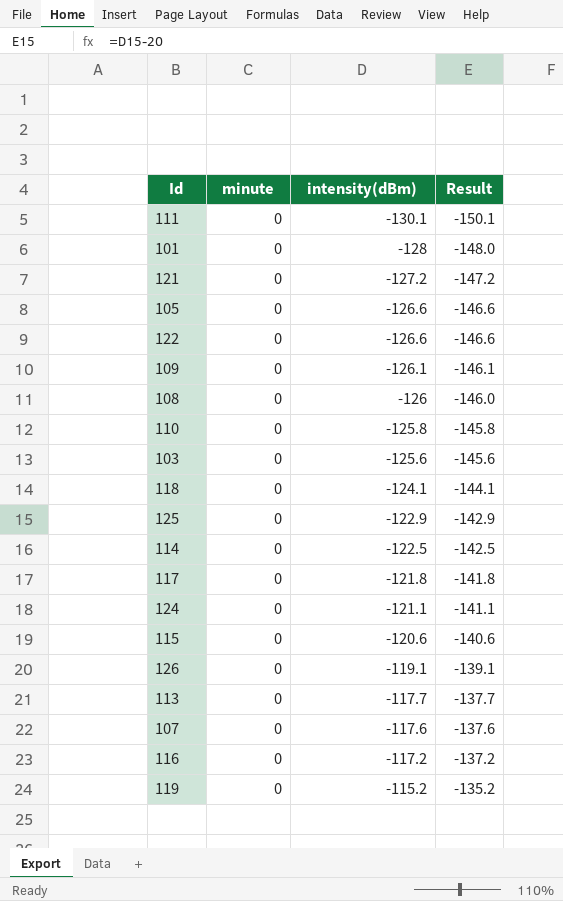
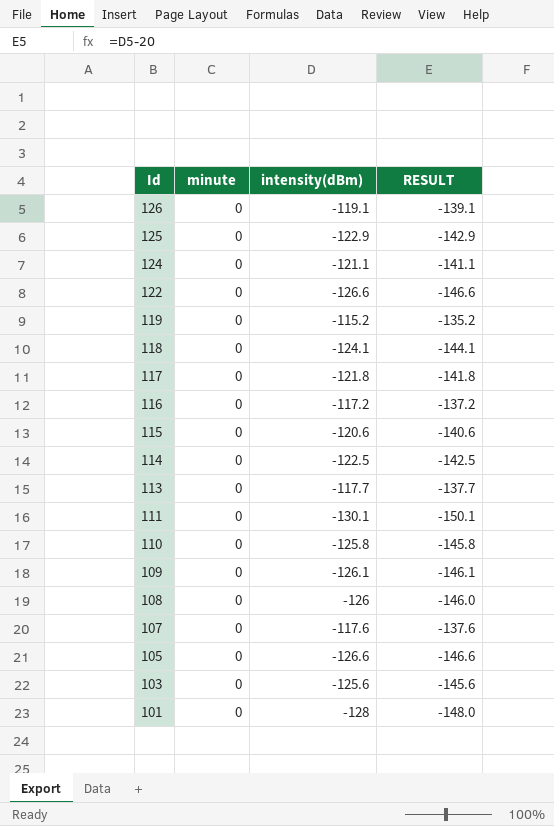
row order: intensity(dBm) ascending -> Id descending
column name: Result -> RESULT
row 121: 0 | -127.2 | -147.2 -> none

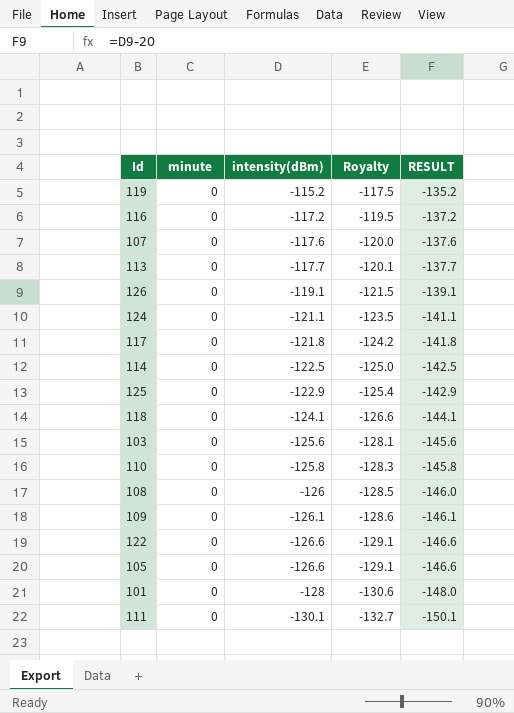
row order: Id descending -> intensity(dBm) descending
column Royalty | formula: none -> [intensity(dBm)] * 1.02
row 115: 0 | -120.6 | -140.6 -> none

